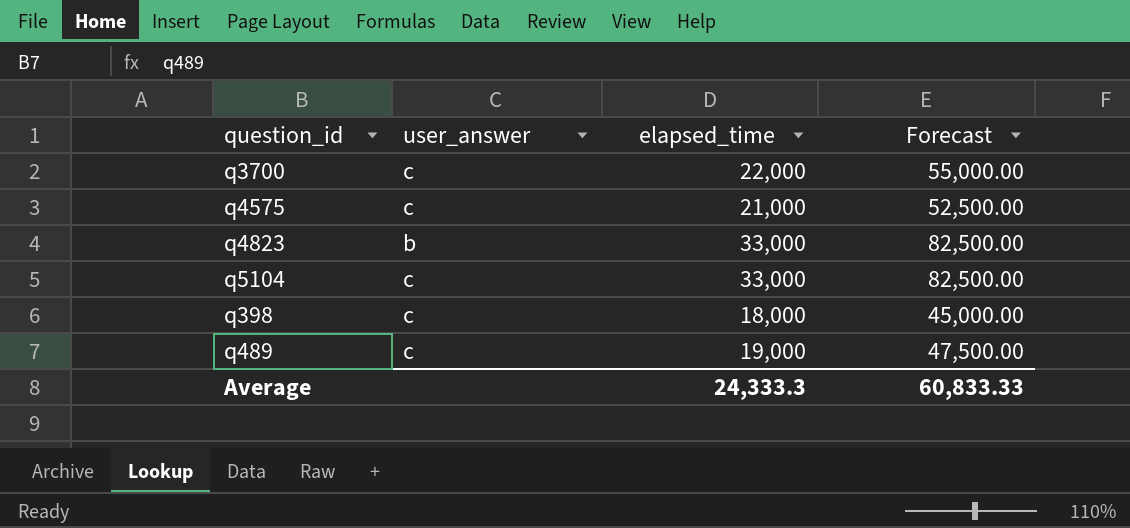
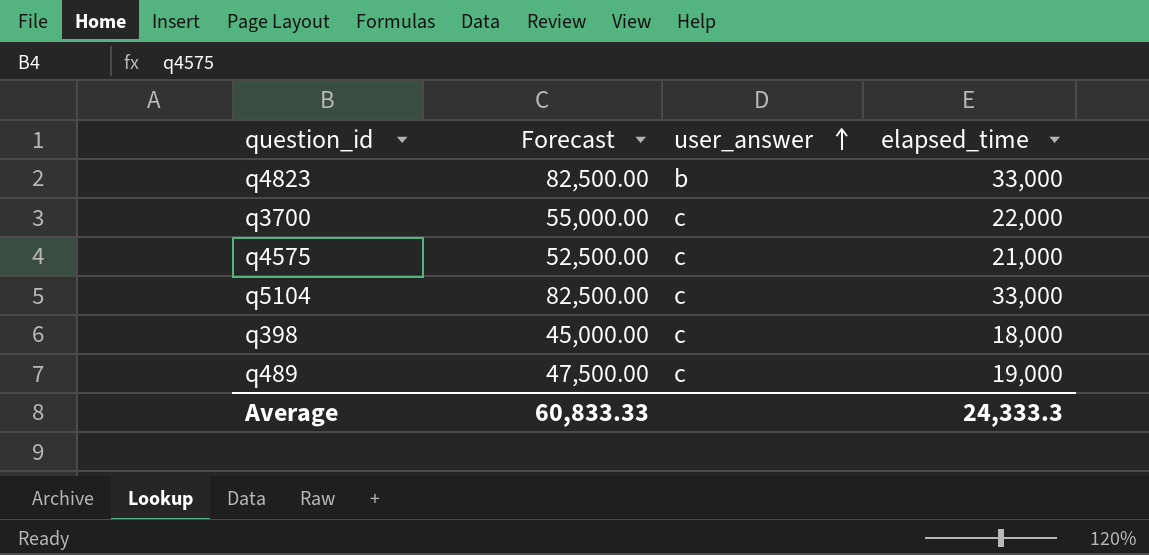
row order: none -> user_answer ascending
column Forecast | position: 4 -> 2

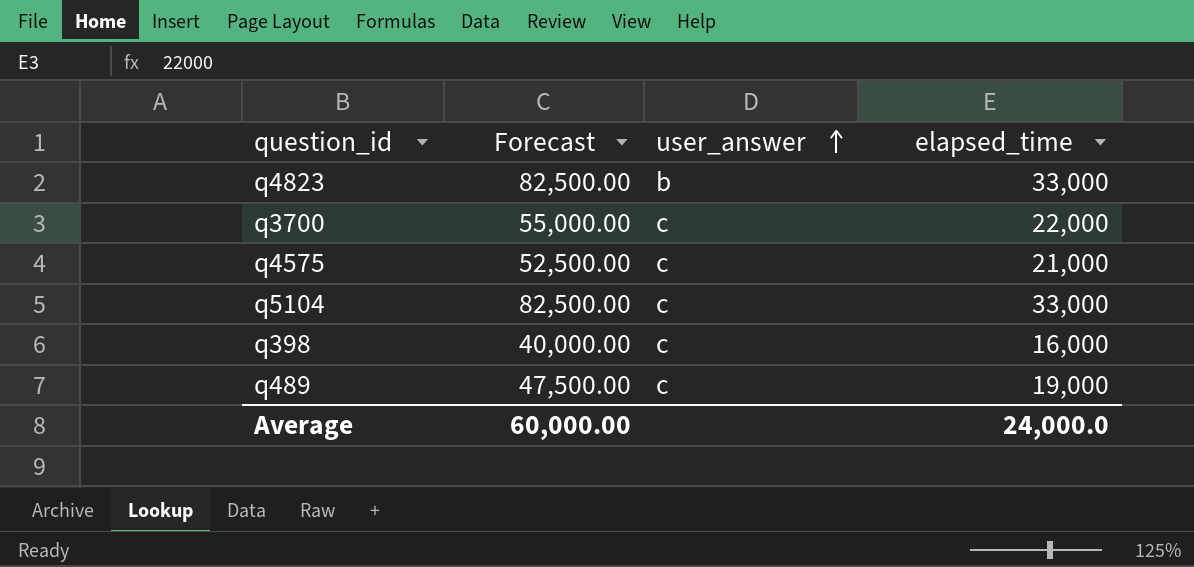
q398 | Forecast: 45,000.00 -> 40,000.00
q398 | elapsed_time: 18,000 -> 16,000
Average | Forecast: 60,833.33 -> 60,000.00
Average | elapsed_time: 24,333.3 -> 24,000.0

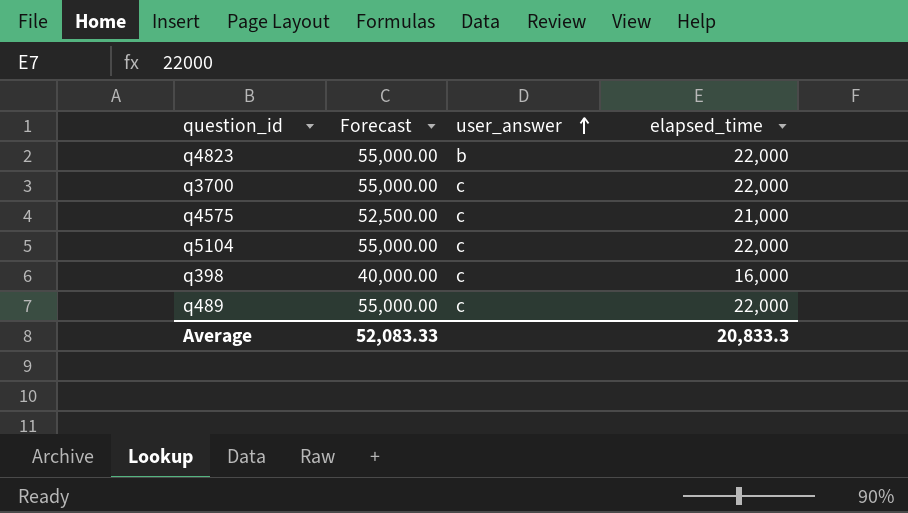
q4823 | Forecast: 82,500.00 -> 55,000.00
q4823 | elapsed_time: 33,000 -> 22,000
q5104 | Forecast: 82,500.00 -> 55,000.00
q5104 | elapsed_time: 33,000 -> 22,000
q489 | Forecast: 47,500.00 -> 55,000.00
q489 | elapsed_time: 19,000 -> 22,000
Average | Forecast: 60,000.00 -> 52,083.33
Average | elapsed_time: 24,000.0 -> 20,833.3

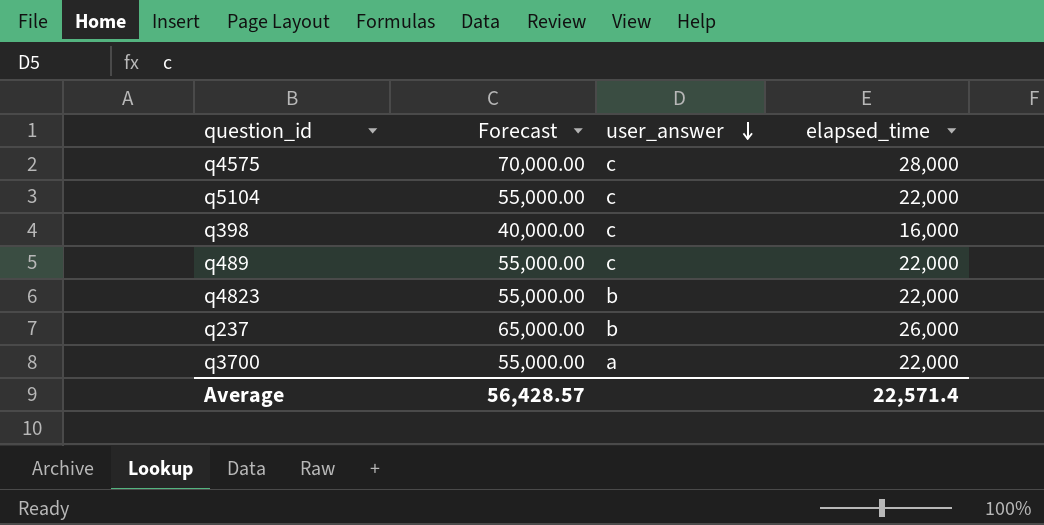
row order: user_answer ascending -> user_answer descending
q4575 | Forecast: 52,500.00 -> 70,000.00
q4575 | elapsed_time: 21,000 -> 28,000
row q237: none -> 65,000.00 | b | 26,000
q3700 | user_answer: c -> a
Average | Forecast: 52,083.33 -> 56,428.57
Average | elapsed_time: 20,833.3 -> 22,571.4

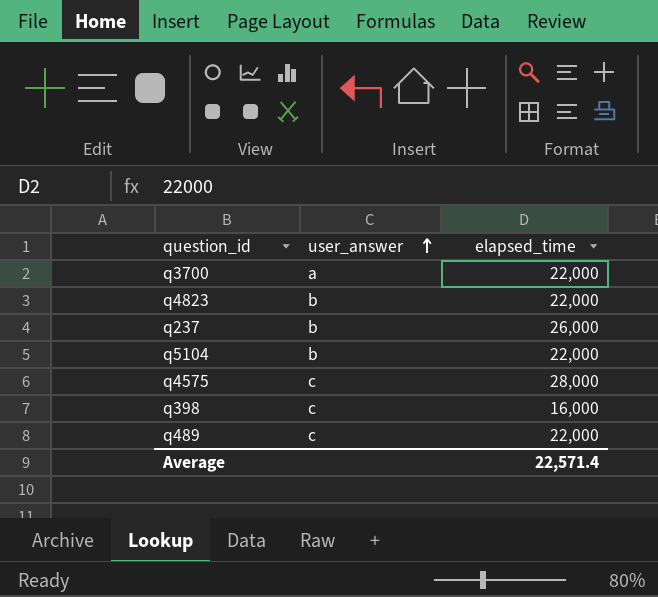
row order: user_answer descending -> user_answer ascending
column Forecast | formula: [elapsed_time] * 2.5 -> none
q5104 | user_answer: c -> b

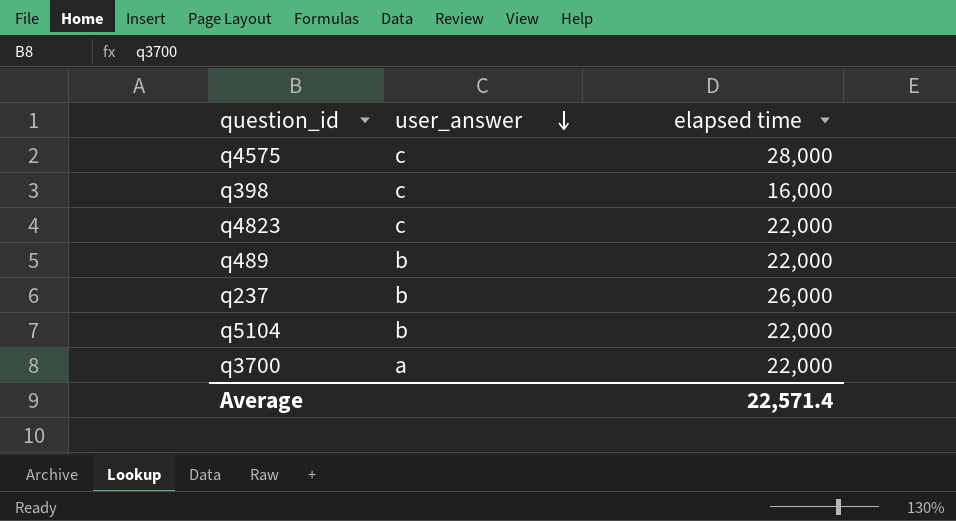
row order: user_answer ascending -> user_answer descending
column name: elapsed_time -> elapsed time
q4823 | user_answer: b -> c
q489 | user_answer: c -> b

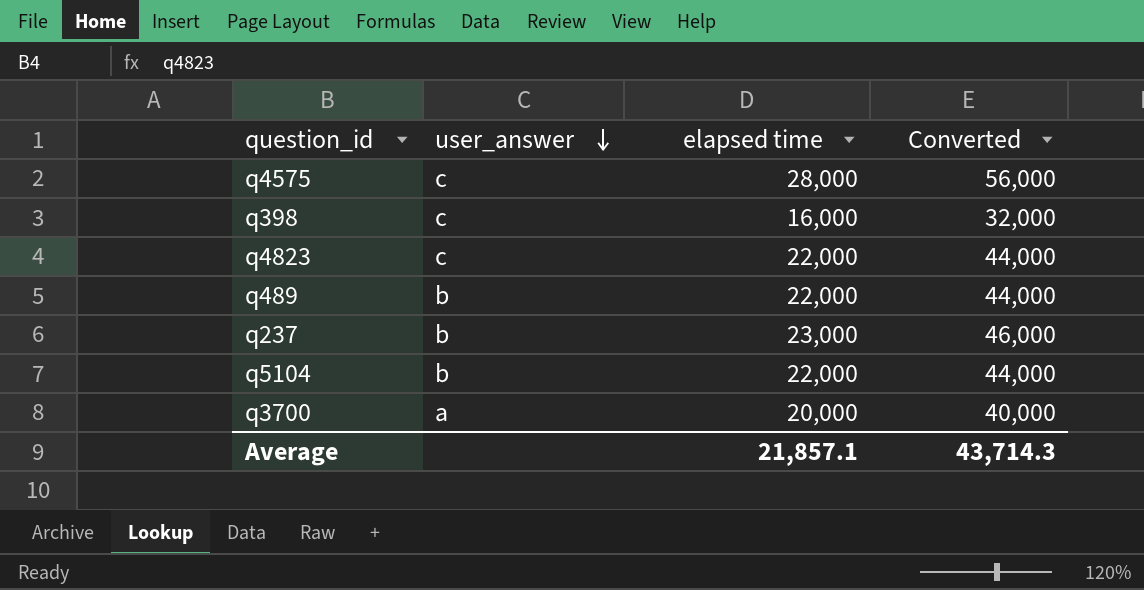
column Converted | formula: none -> [elapsed time] * 2
q237 | elapsed time: 26,000 -> 23,000
q3700 | elapsed time: 22,000 -> 20,000
Average | elapsed time: 22,571.4 -> 21,857.1

